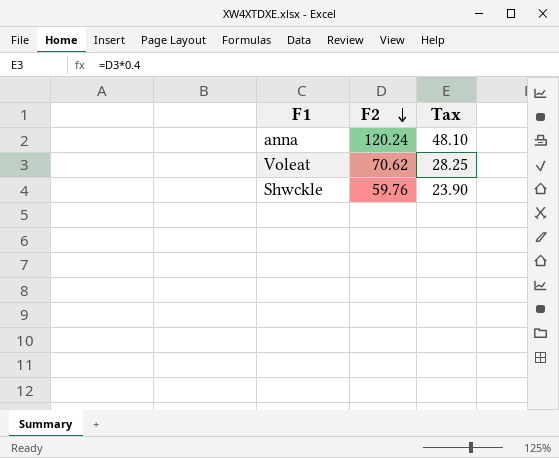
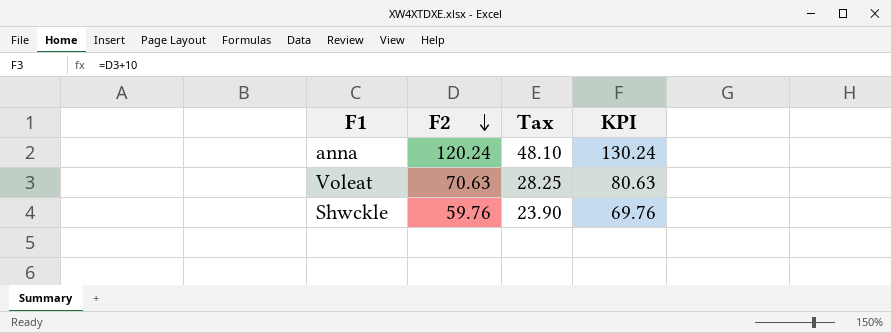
column KPI | formula: none -> [F2] + 10
Voleat | F2: 70.62 -> 70.63

